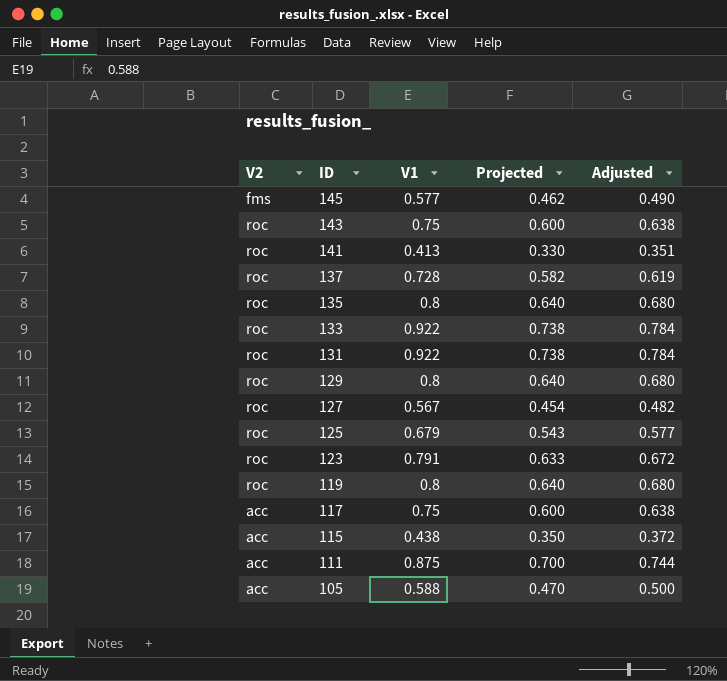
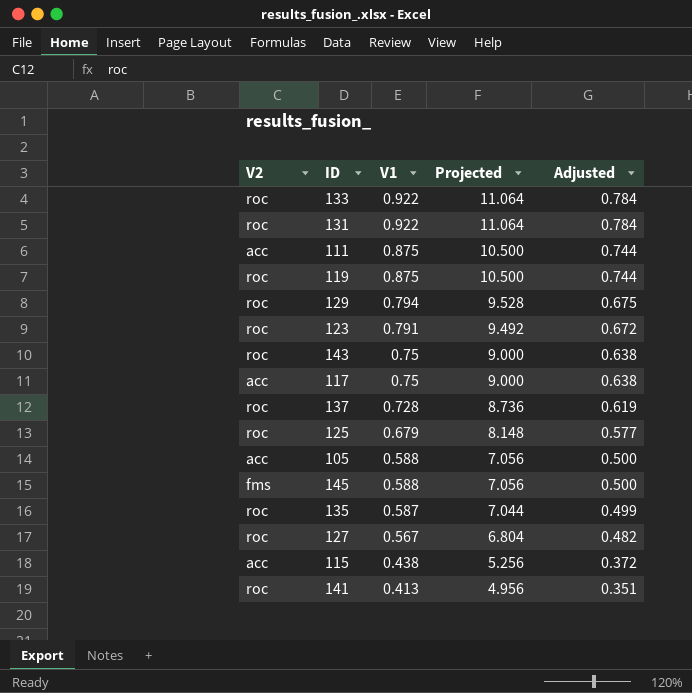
row order: ID descending -> V1 descending
column Projected | formula: [V1] * 0.8 -> [V1] * 12
119 | V1: 0.8 -> 0.875
119 | Adjusted: 0.680 -> 0.744
129 | V1: 0.8 -> 0.794
129 | Adjusted: 0.680 -> 0.675
145 | V1: 0.577 -> 0.588
145 | Adjusted: 0.490 -> 0.500
135 | V1: 0.8 -> 0.587
135 | Adjusted: 0.680 -> 0.499

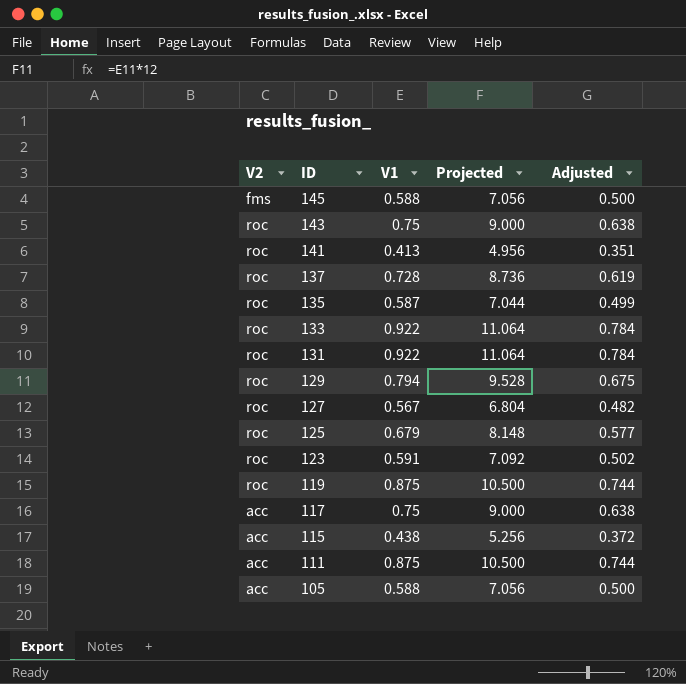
row order: V1 descending -> ID descending
123 | V1: 0.791 -> 0.591
123 | Projected: 9.492 -> 7.092
123 | Adjusted: 0.672 -> 0.502

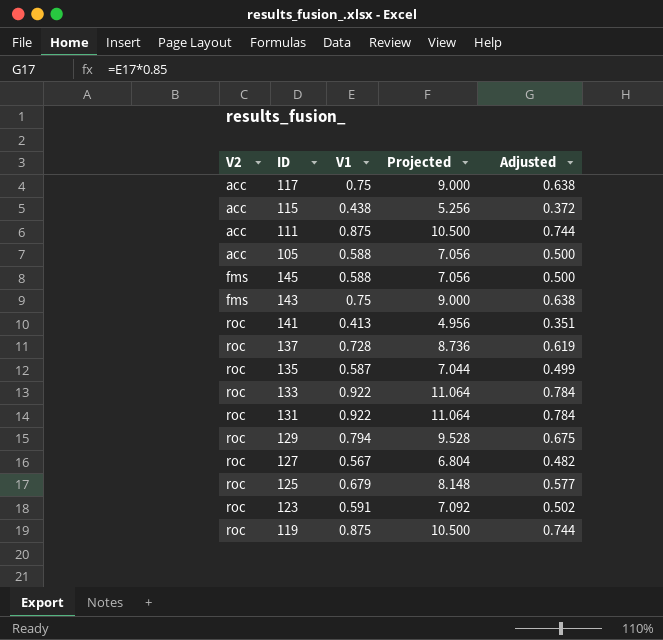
row order: ID descending -> V2 ascending
143 | V2: roc -> fms

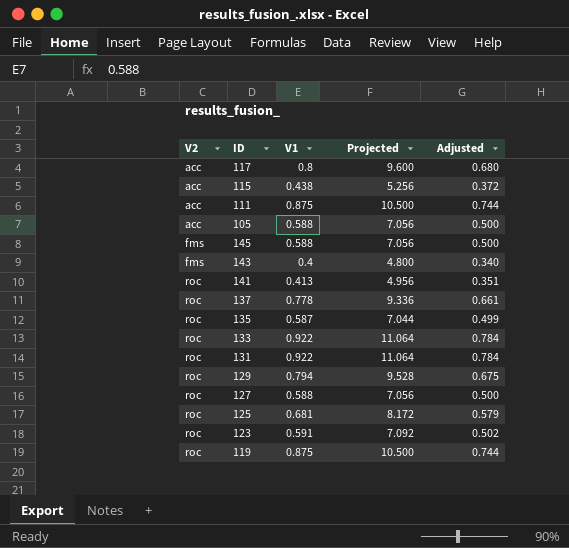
117 | V1: 0.75 -> 0.8
117 | Projected: 9.000 -> 9.600
117 | Adjusted: 0.638 -> 0.680
143 | V1: 0.75 -> 0.4
143 | Projected: 9.000 -> 4.800
143 | Adjusted: 0.638 -> 0.340
137 | V1: 0.728 -> 0.778
137 | Projected: 8.736 -> 9.336
137 | Adjusted: 0.619 -> 0.661
127 | V1: 0.567 -> 0.588
127 | Projected: 6.804 -> 7.056
127 | Adjusted: 0.482 -> 0.500
125 | V1: 0.679 -> 0.681
125 | Projected: 8.148 -> 8.172
125 | Adjusted: 0.577 -> 0.579

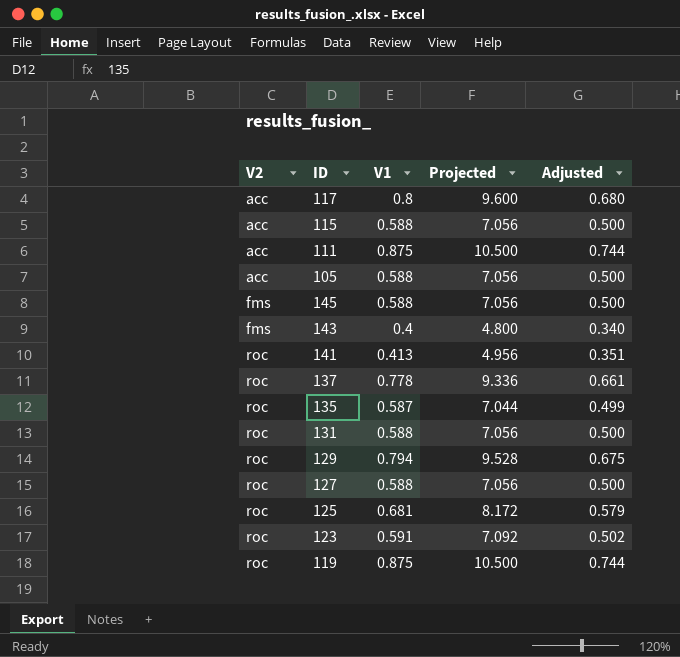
row 133: roc | 0.922 | 11.064 | 0.784 -> none
115 | V1: 0.438 -> 0.588
115 | Projected: 5.256 -> 7.056
115 | Adjusted: 0.372 -> 0.500
131 | V1: 0.922 -> 0.588
131 | Projected: 11.064 -> 7.056
131 | Adjusted: 0.784 -> 0.500

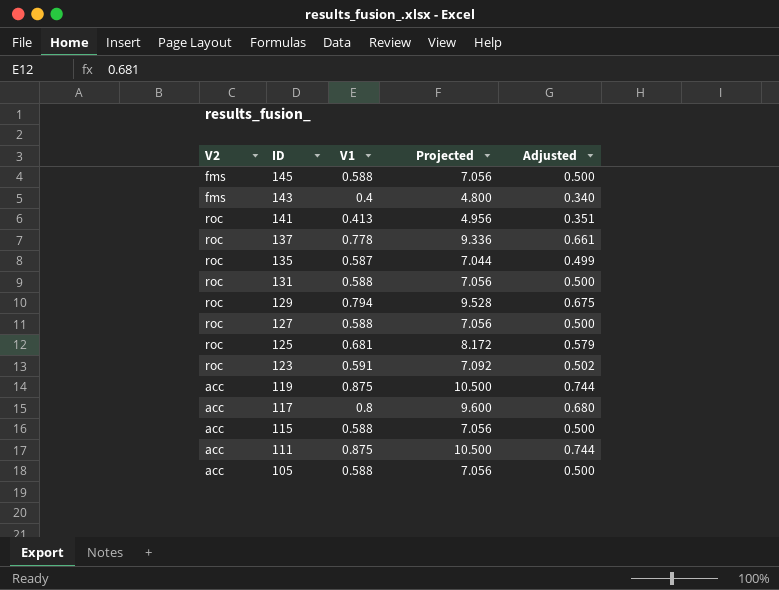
row order: V2 ascending -> ID descending
119 | V2: roc -> acc

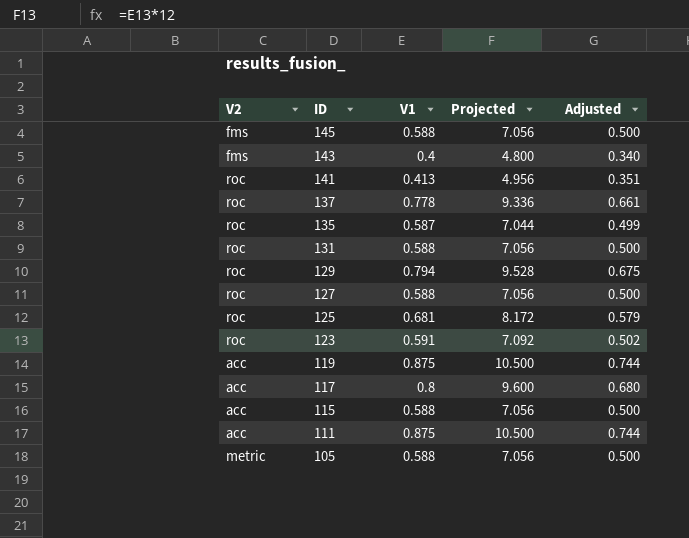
105 | V2: acc -> metric

